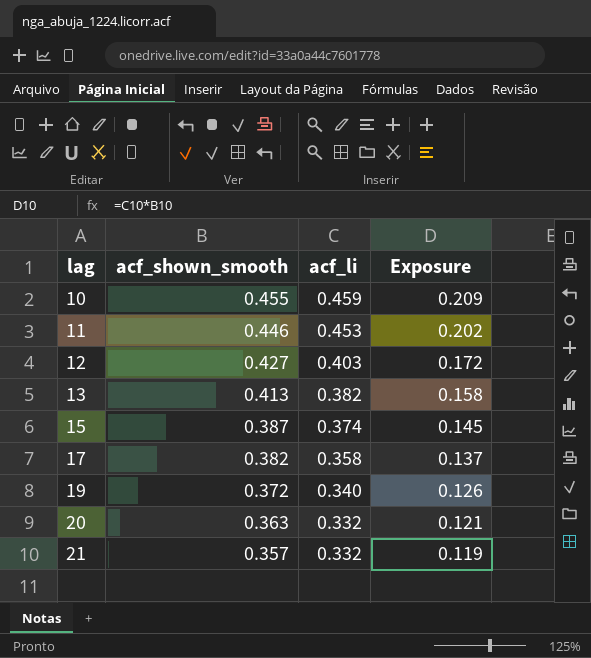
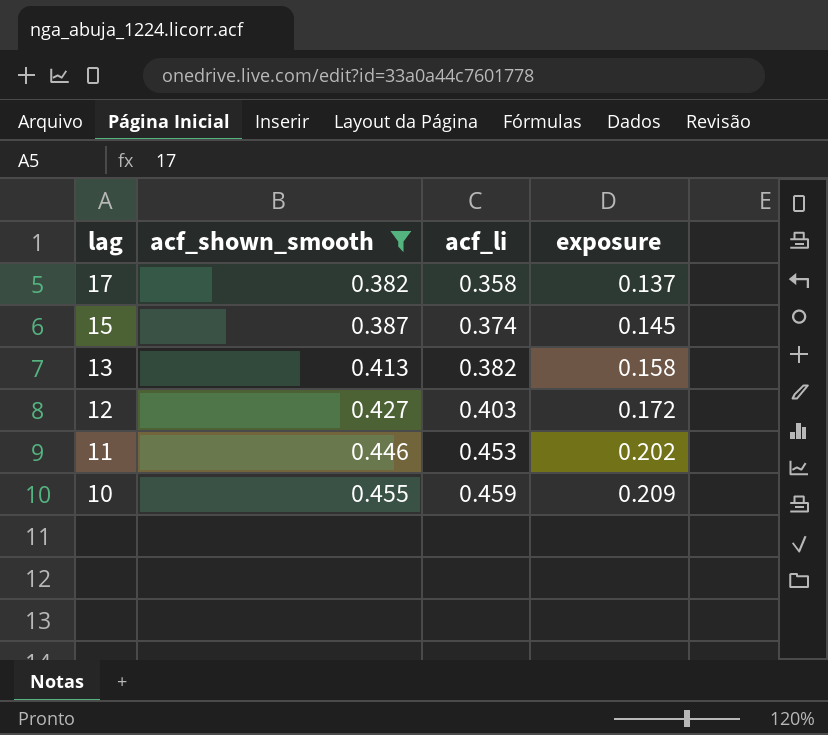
filter: none -> acf_shown_smooth >= 0.382
row order: lag ascending -> lag descending
column name: Exposure -> exposure

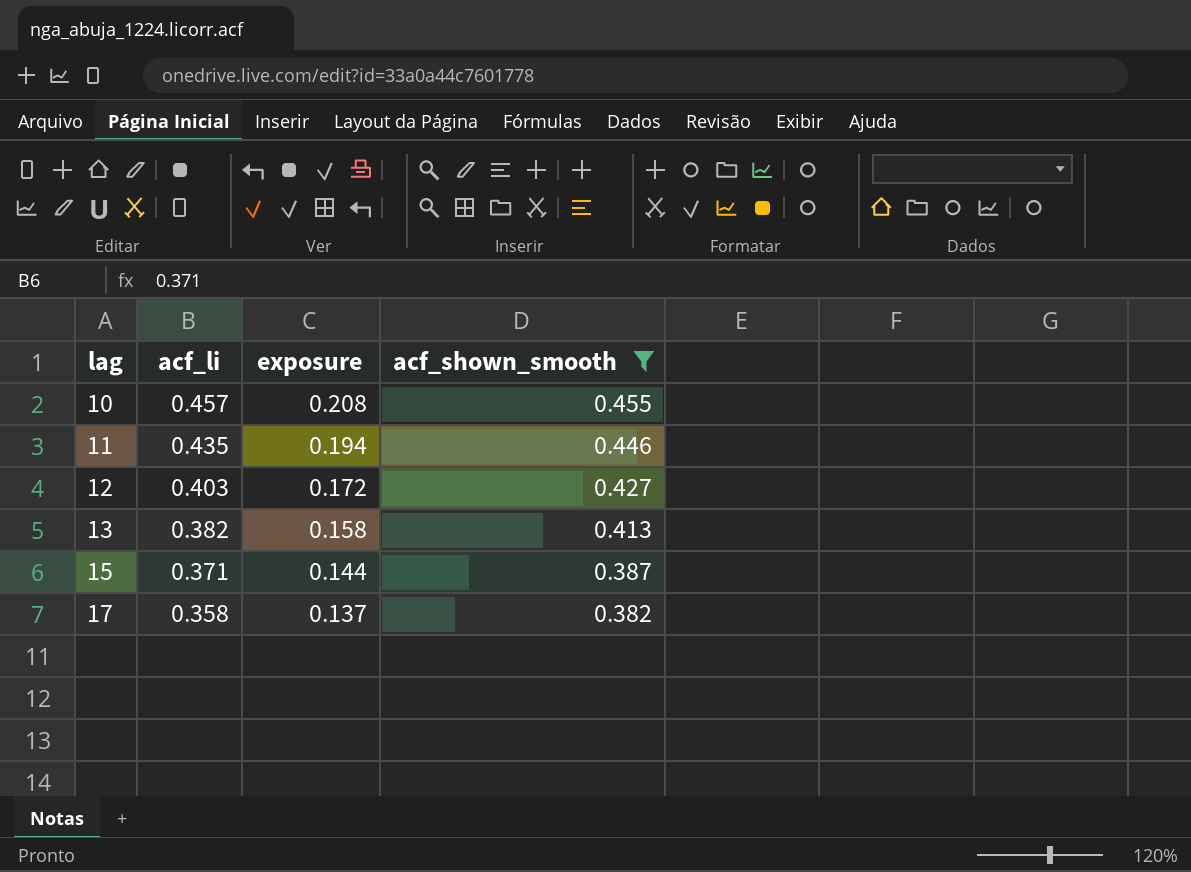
row order: lag descending -> lag ascending
column acf_shown_smooth | position: 2 -> 4
10 | acf_li: 0.459 -> 0.457
10 | exposure: 0.209 -> 0.208
11 | acf_li: 0.453 -> 0.435
11 | exposure: 0.202 -> 0.194
15 | acf_li: 0.374 -> 0.371
15 | exposure: 0.145 -> 0.144

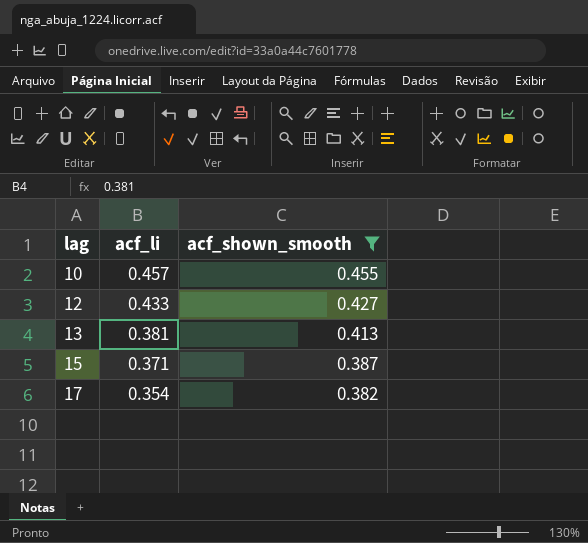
column exposure | formula: [acf_li] * [acf_shown_smooth] -> none
row 11: 0.435 | 0.194 | 0.446 -> none
12 | acf_li: 0.403 -> 0.433
13 | acf_li: 0.382 -> 0.381
17 | acf_li: 0.358 -> 0.354

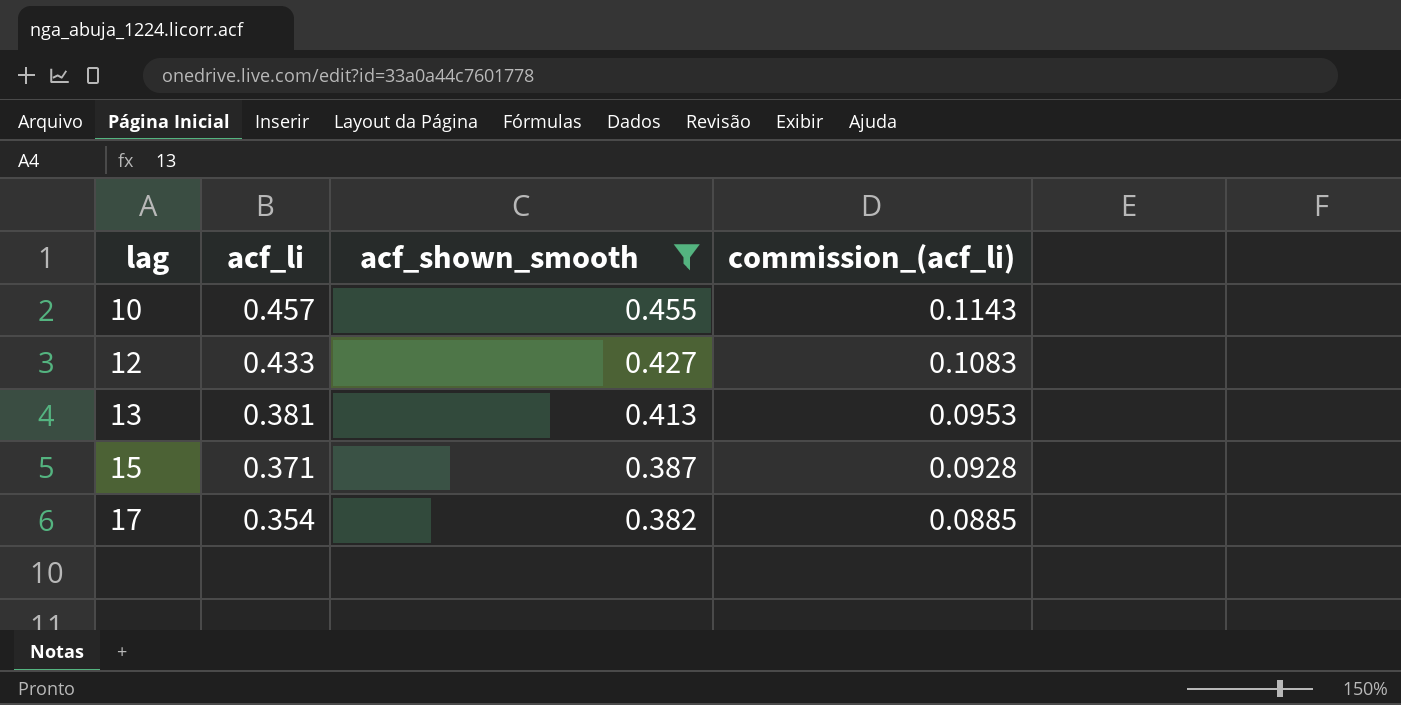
column commission_(acf_li) | formula: none -> [acf_li] * 0.25

